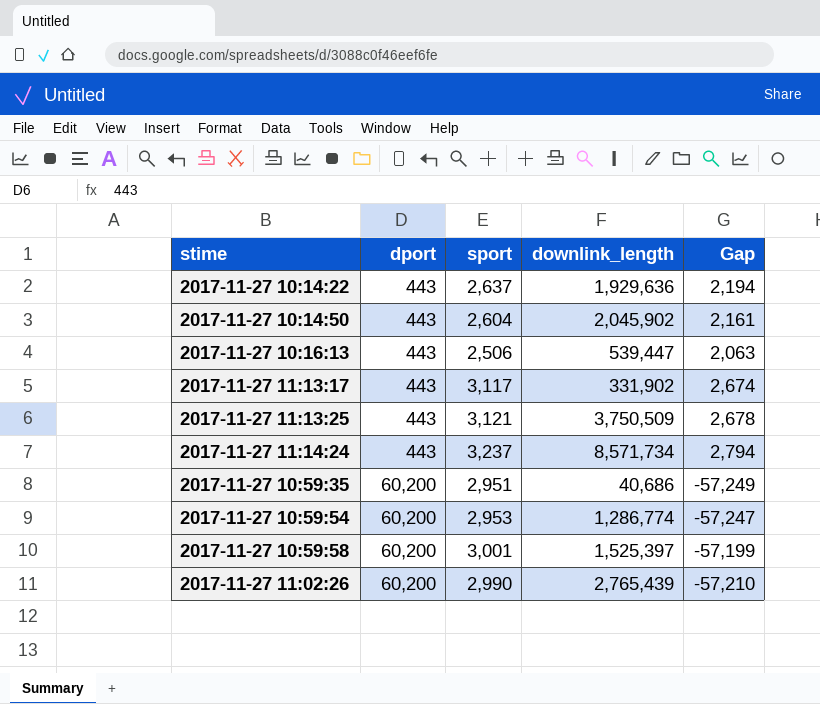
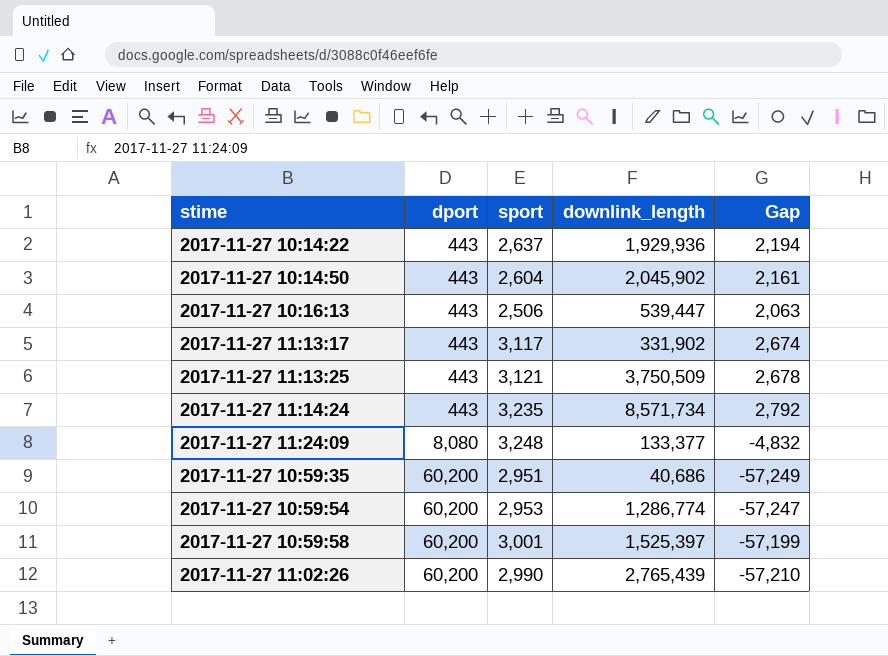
2017-11-27 10:14:22 | downlink_length: 1,929,636 -> 1,929,936
2017-11-27 11:14:24 | sport: 3,237 -> 3,235
2017-11-27 11:14:24 | Gap: 2,794 -> 2,792
row 2017-11-27 11:24:09: none -> 8,080 | 3,248 | 133,377 | -4,832

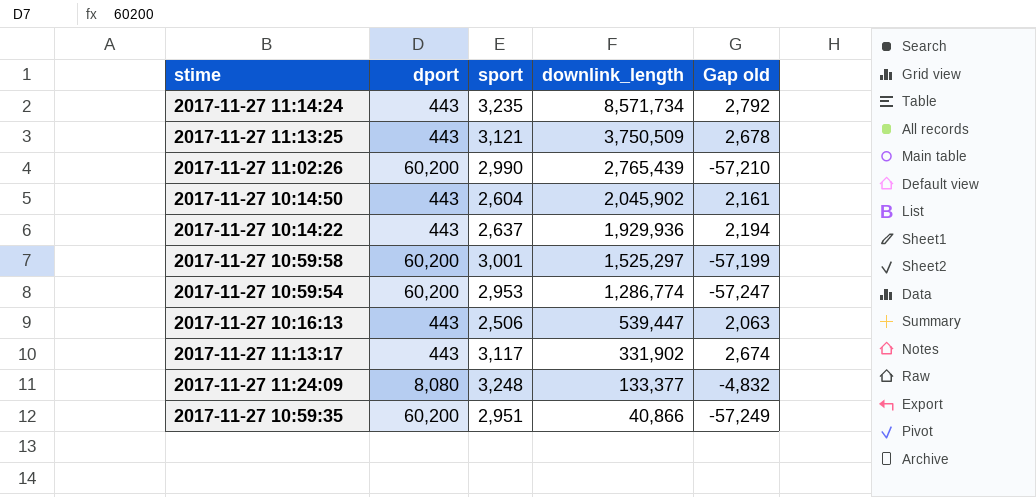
row order: dport ascending -> downlink_length descending
column name: Gap -> Gap old
2017-11-27 10:59:58 | downlink_length: 1,525,397 -> 1,525,297
2017-11-27 10:59:35 | downlink_length: 40,686 -> 40,866

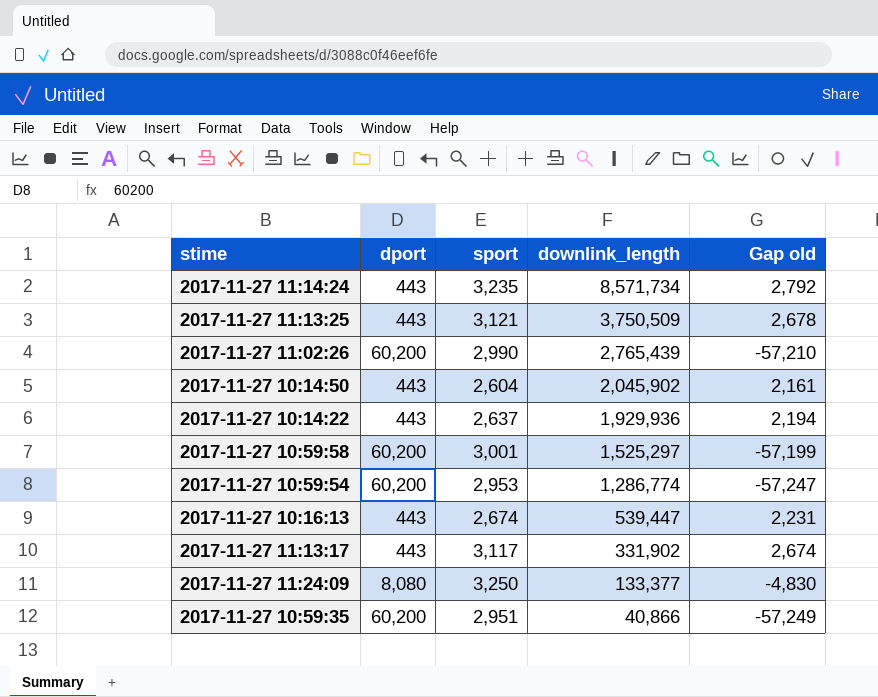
2017-11-27 10:16:13 | sport: 2,506 -> 2,674
2017-11-27 10:16:13 | Gap old: 2,063 -> 2,231
2017-11-27 11:24:09 | sport: 3,248 -> 3,250
2017-11-27 11:24:09 | Gap old: -4,832 -> -4,830

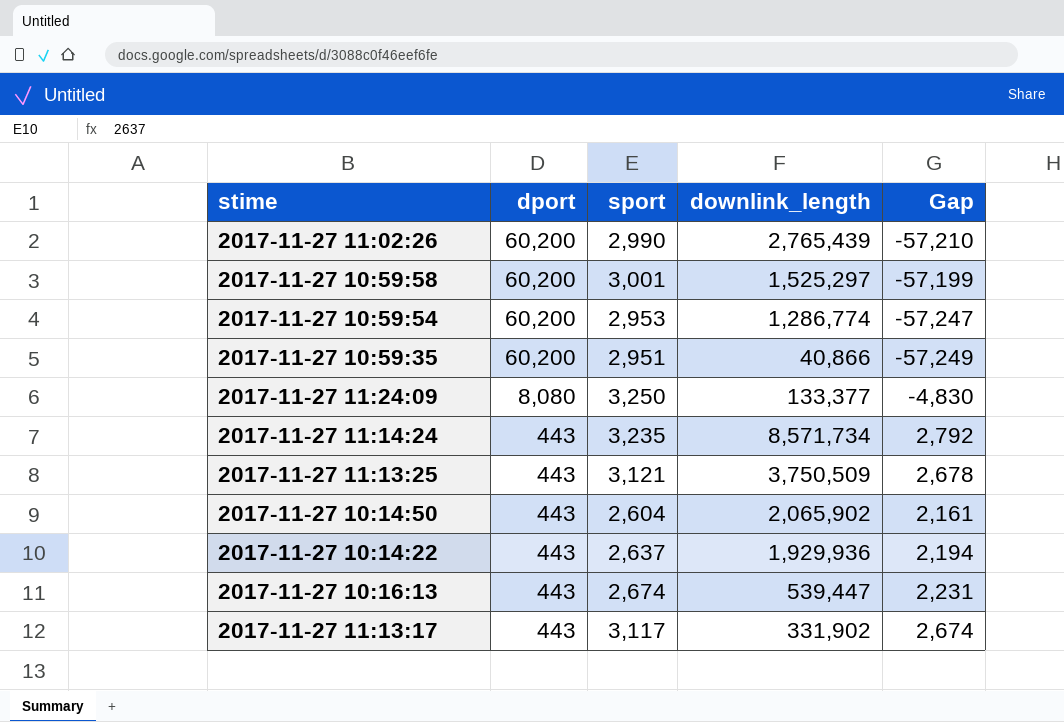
row order: downlink_length descending -> dport descending
column name: Gap old -> Gap
2017-11-27 10:14:50 | downlink_length: 2,045,902 -> 2,065,902

